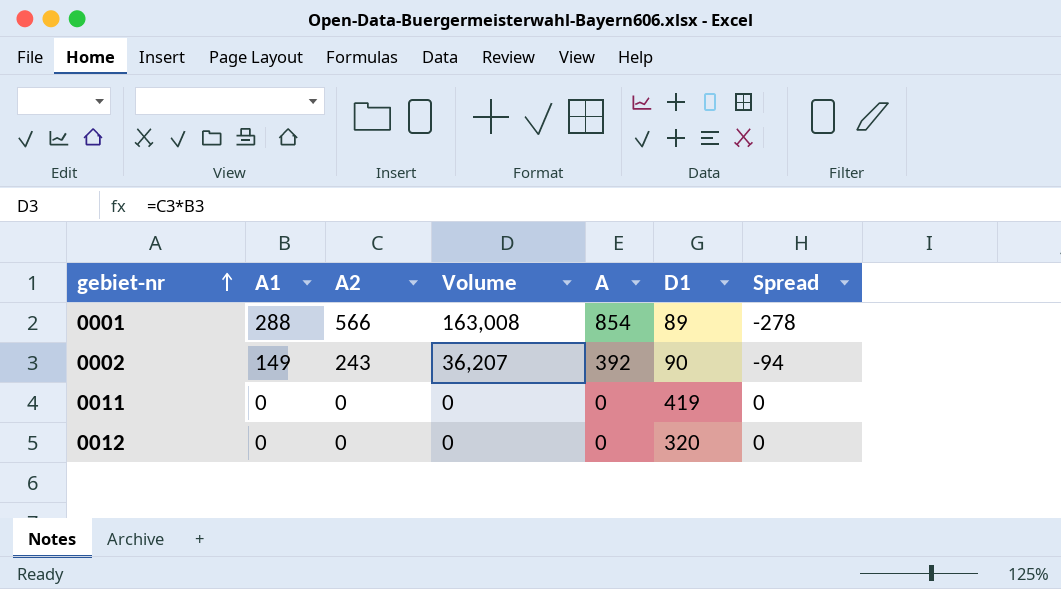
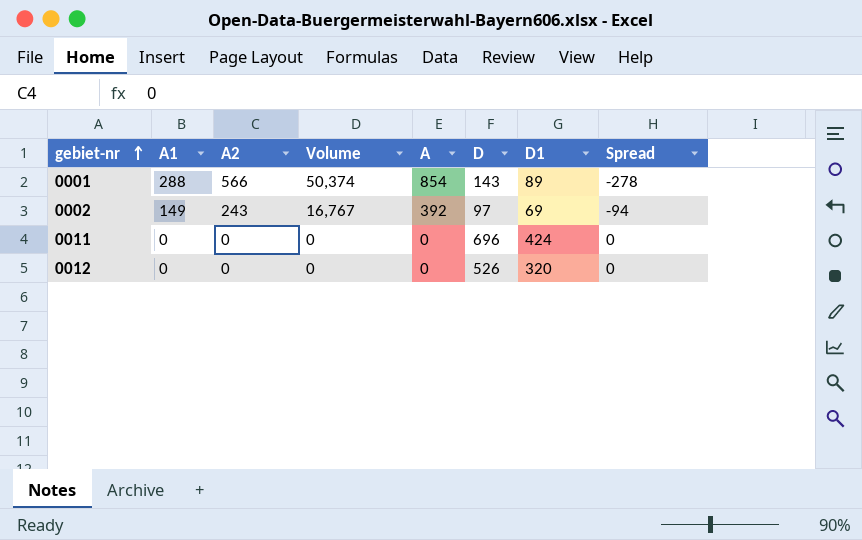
column Volume | formula: [A1] * [A2] -> [A2] * [D1]
column D | position: none -> 6
0002 | D1: 90 -> 69
0011 | D1: 419 -> 424

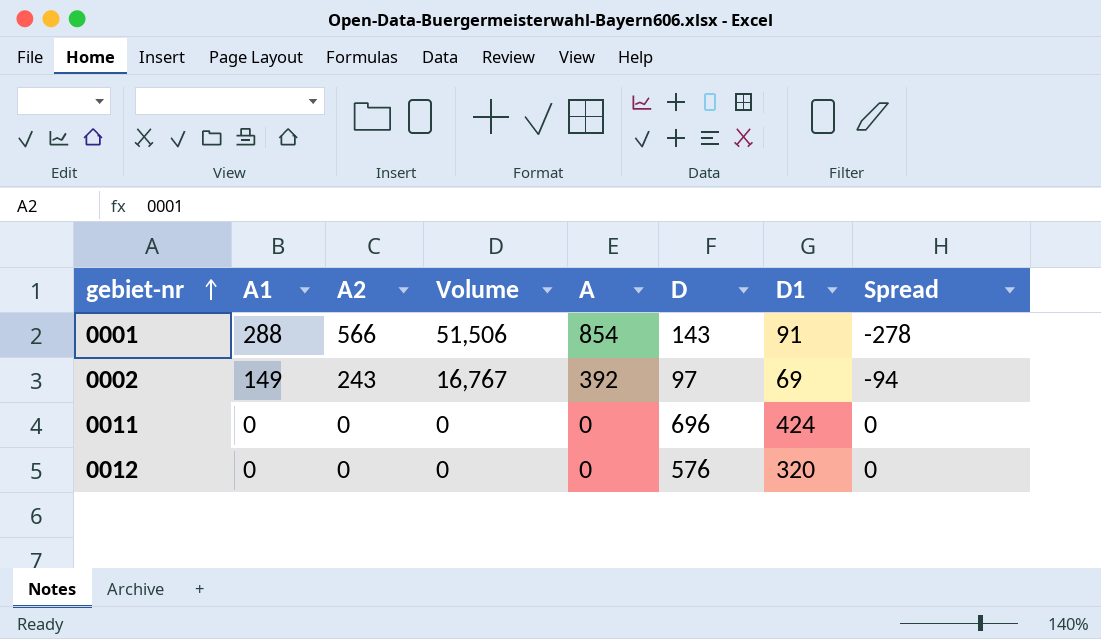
0001 | Volume: 50,374 -> 51,506
0001 | D1: 89 -> 91
0012 | D: 526 -> 576

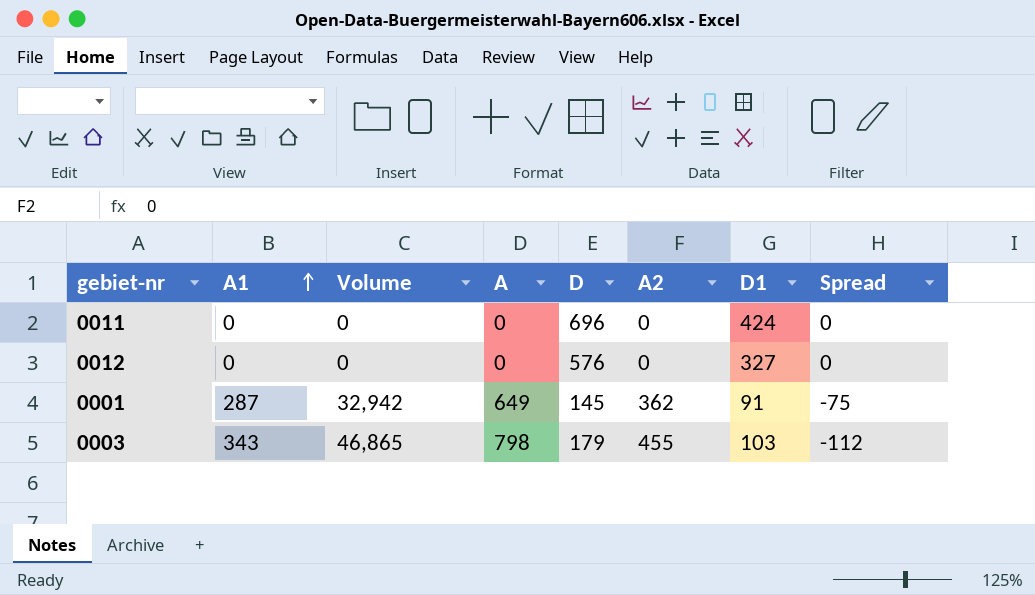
row order: gebiet-nr ascending -> A1 ascending
column A2 | position: 3 -> 6
row 0002: 149 | 243 | 16,767 | 392 | 97 | 69 | -94 -> none
0012 | D1: 320 -> 327
0001 | A1: 288 -> 287
0001 | Volume: 51,506 -> 32,942
0001 | A: 854 -> 649
0001 | D: 143 -> 145
0001 | A2: 566 -> 362
0001 | Spread: -278 -> -75
row 0003: none -> 343 | 46,865 | 798 | 179 | 455 | 103 | -112

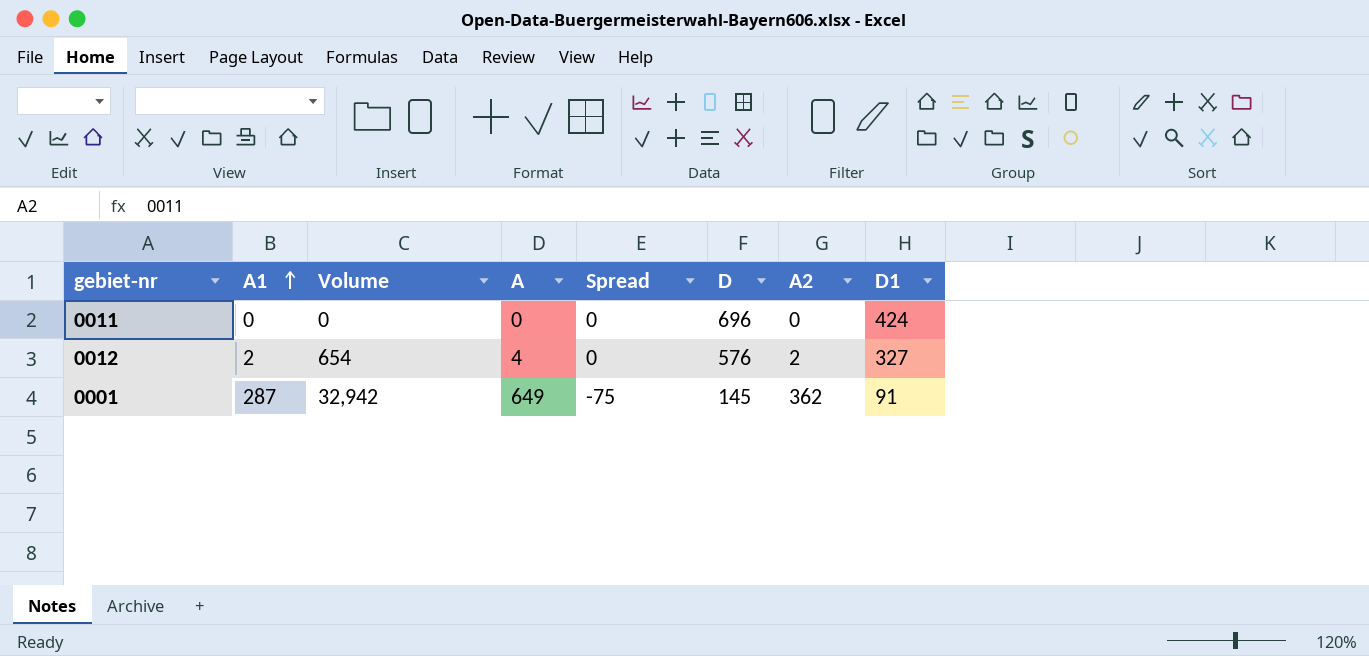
column Spread | position: 8 -> 5
row 0003: 343 | 46,865 | 798 | 179 | 455 | 103 | -112 -> none
0012 | A1: 0 -> 2
0012 | Volume: 0 -> 654
0012 | A: 0 -> 4
0012 | A2: 0 -> 2

